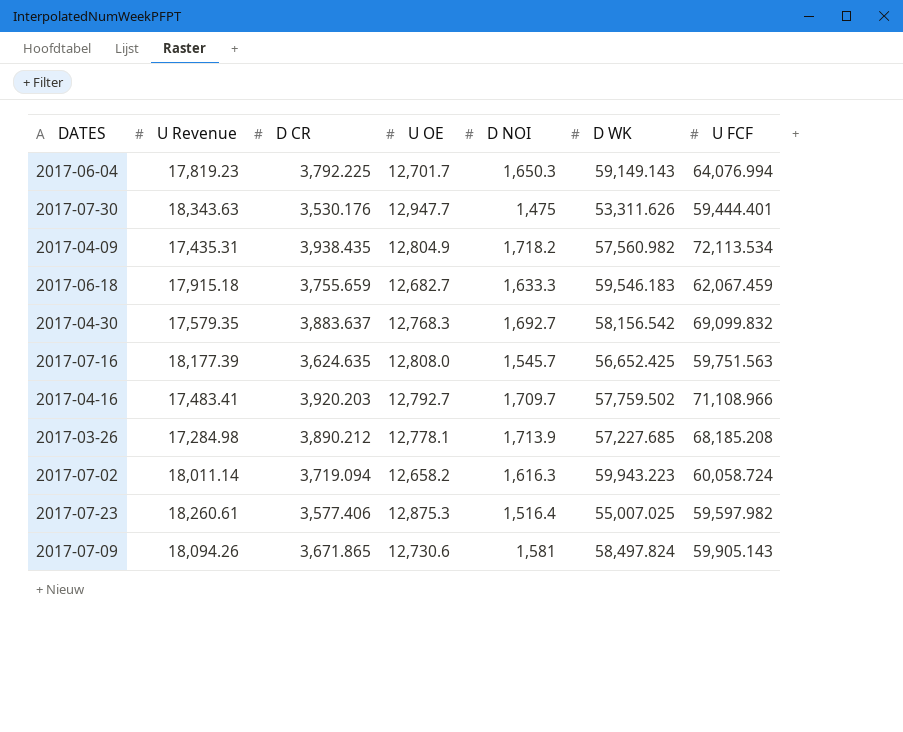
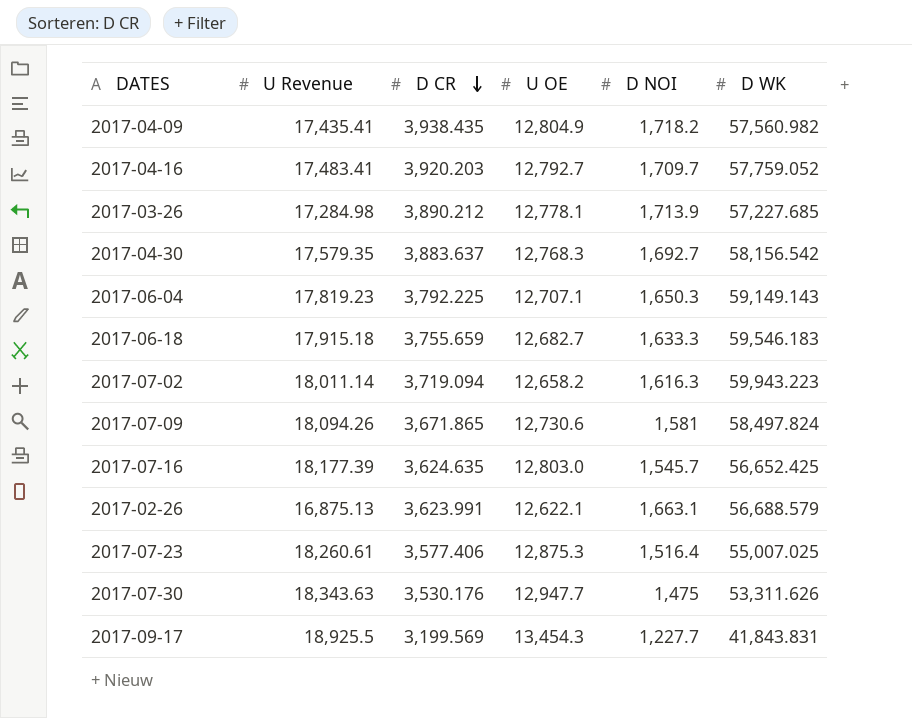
row order: none -> D CR descending
column U FCF | position: 7 -> none
2017-04-09 | U Revenue: 17,435.31 -> 17,435.41
2017-04-16 | D WK: 57,759.502 -> 57,759.052
2017-06-04 | U OE: 12,701.7 -> 12,707.1
2017-07-16 | U OE: 12,808.0 -> 12,803.0
row 2017-02-26: none -> 16,875.13 | 3,623.991 | 12,622.1 | 1,663.1 | 56,688.579
row 2017-09-17: none -> 18,925.5 | 3,199.569 | 13,454.3 | 1,227.7 | 41,843.831

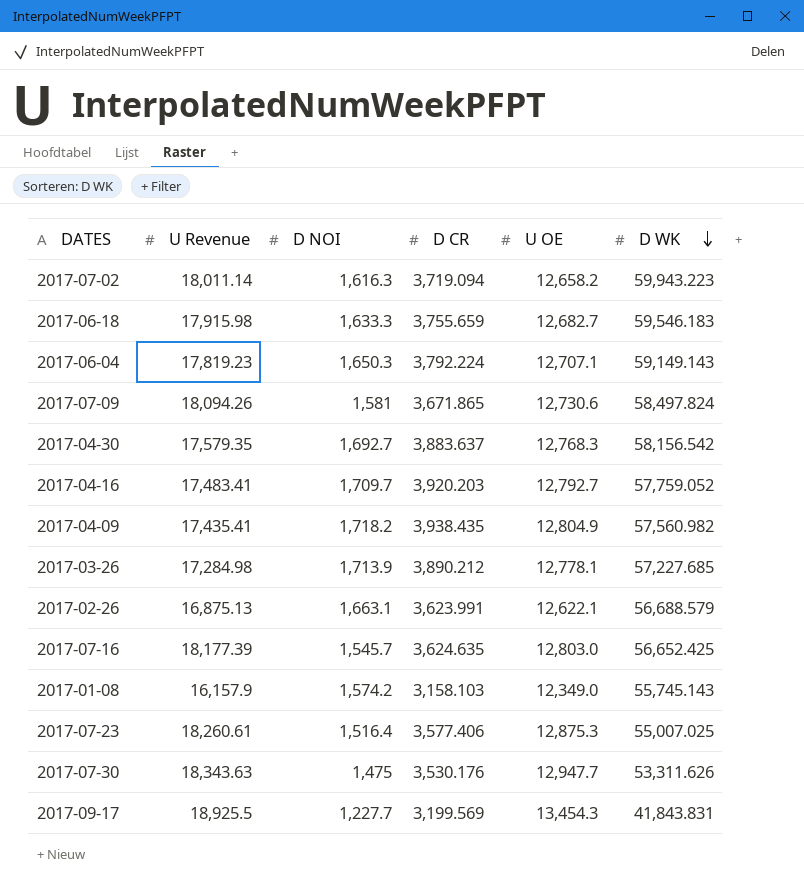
row order: D CR descending -> D WK descending
column D NOI | position: 5 -> 3
2017-06-18 | U Revenue: 17,915.18 -> 17,915.98
2017-06-04 | D CR: 3,792.225 -> 3,792.224
row 2017-01-08: none -> 16,157.9 | 1,574.2 | 3,158.103 | 12,349.0 | 55,745.143

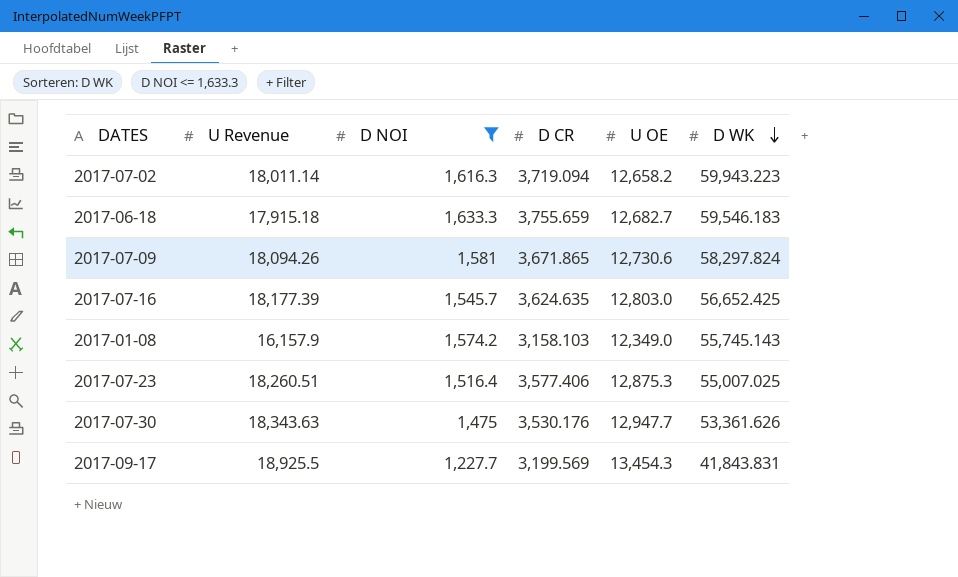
filter: none -> D NOI <= 1,633.3
2017-06-18 | U Revenue: 17,915.98 -> 17,915.18
2017-07-09 | D WK: 58,497.824 -> 58,297.824
2017-07-23 | U Revenue: 18,260.61 -> 18,260.51
2017-07-30 | D WK: 53,311.626 -> 53,361.626

